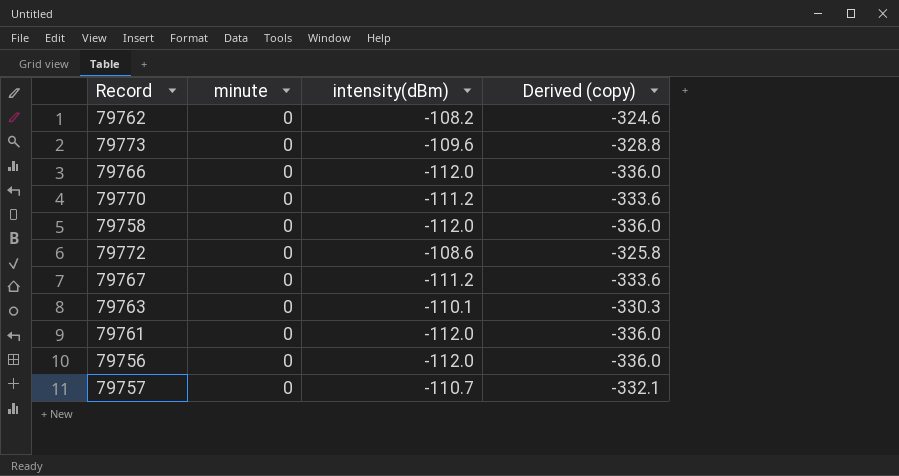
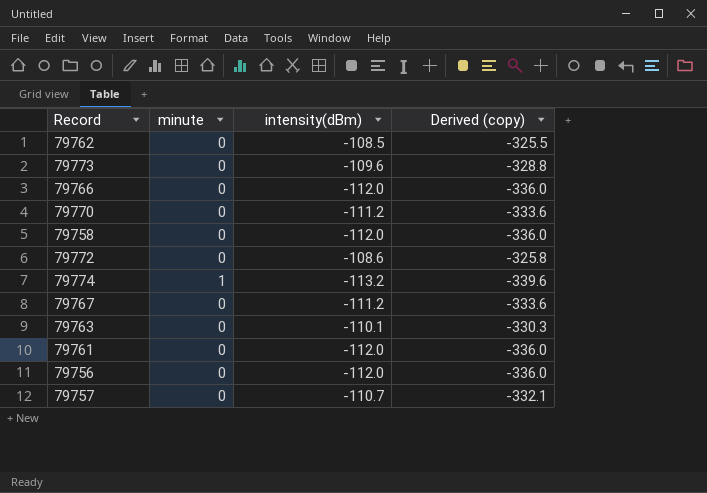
79762 | intensity(dBm): -108.2 -> -108.5
79762 | Derived (copy): -324.6 -> -325.5
row 79774: none -> 1 | -113.2 | -339.6

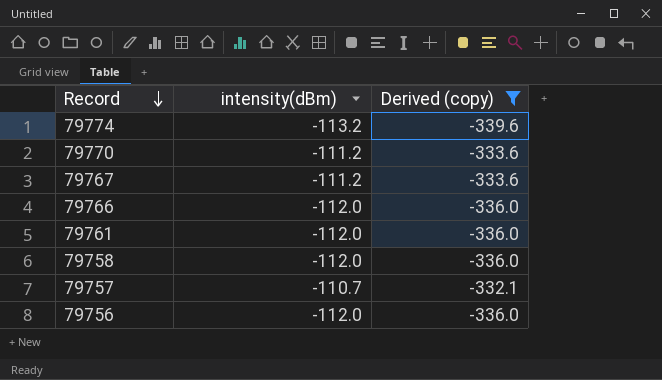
filter: none -> Derived (copy) <= -332.1
row order: none -> Record descending
column minute | position: 2 -> none

